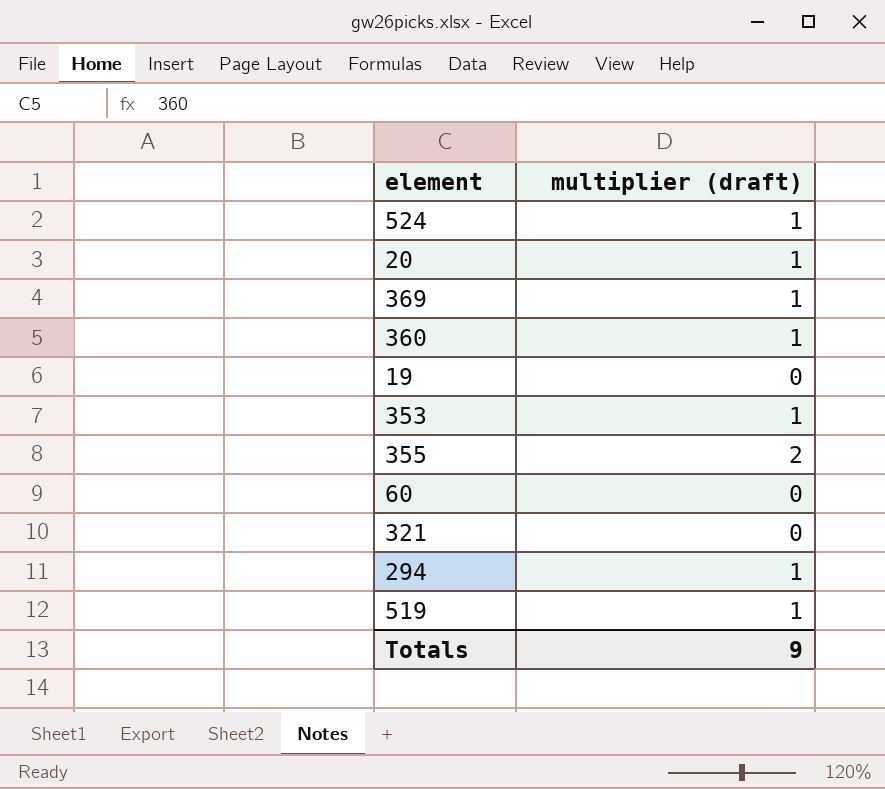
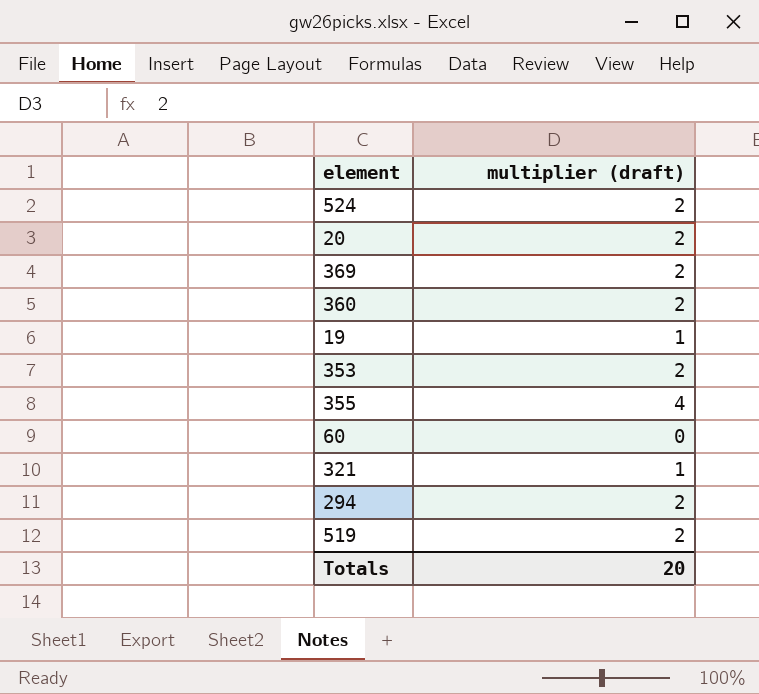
524 | multiplier (draft): 1 -> 2
20 | multiplier (draft): 1 -> 2
369 | multiplier (draft): 1 -> 2
360 | multiplier (draft): 1 -> 2
19 | multiplier (draft): 0 -> 1
353 | multiplier (draft): 1 -> 2
355 | multiplier (draft): 2 -> 4
321 | multiplier (draft): 0 -> 1
294 | multiplier (draft): 1 -> 2
519 | multiplier (draft): 1 -> 2
Totals | multiplier (draft): 9 -> 20

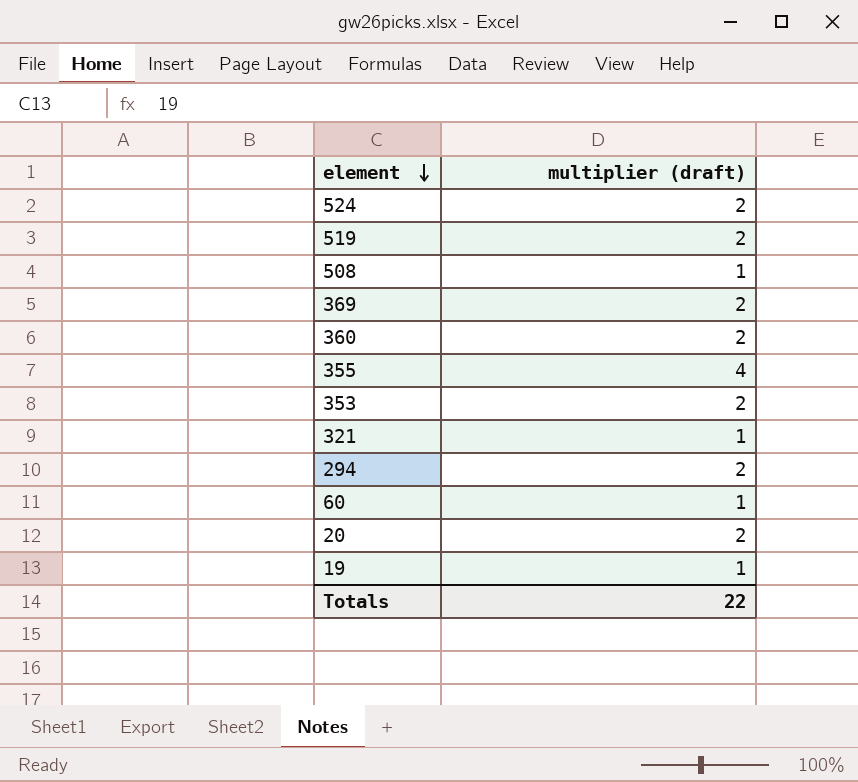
row order: none -> element descending
row 508: none -> 1
60 | multiplier (draft): 0 -> 1
Totals | multiplier (draft): 20 -> 22

